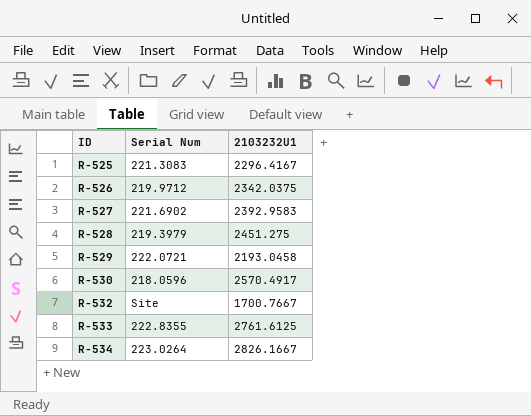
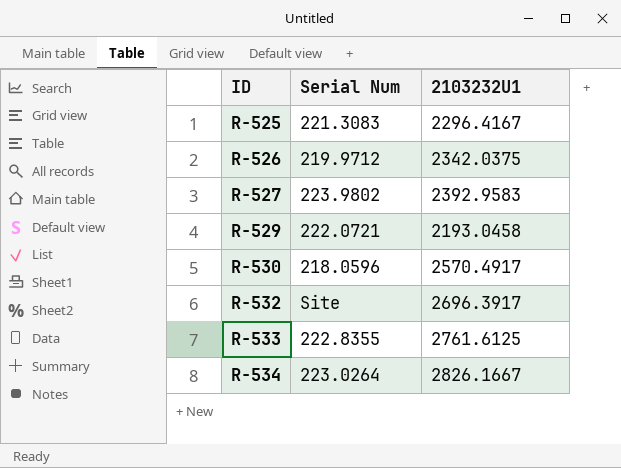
row R-528: 219.3979 | 2451.275 -> none
R-527 | Serial Num: 221.6902 -> 223.9802
R-532 | 2103232U1: 1700.7667 -> 2696.3917

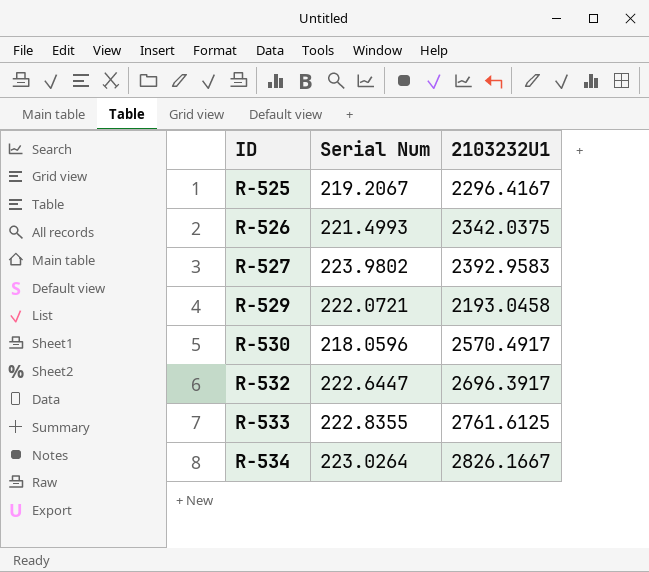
R-525 | Serial Num: 221.3083 -> 219.2067
R-526 | Serial Num: 219.9712 -> 221.4993
R-532 | Serial Num: Site -> 222.6447

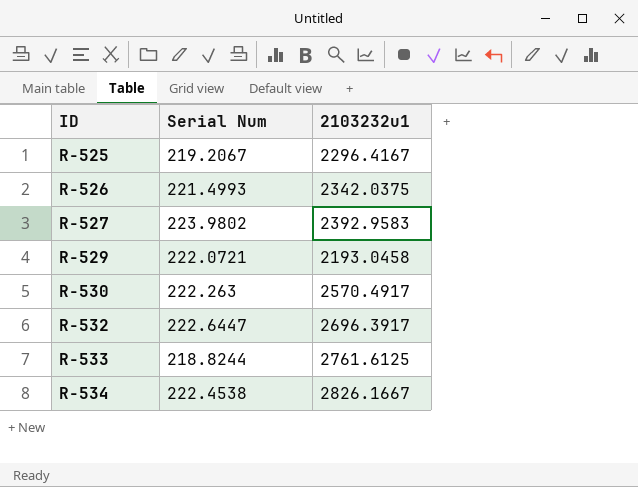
column name: 2103232U1 -> 2103232u1
R-530 | Serial Num: 218.0596 -> 222.263
R-533 | Serial Num: 222.8355 -> 218.8244
R-534 | Serial Num: 223.0264 -> 222.4538

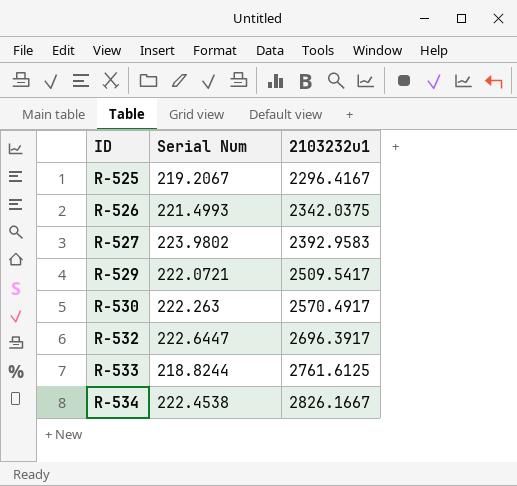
R-529 | 2103232u1: 2193.0458 -> 2509.5417

